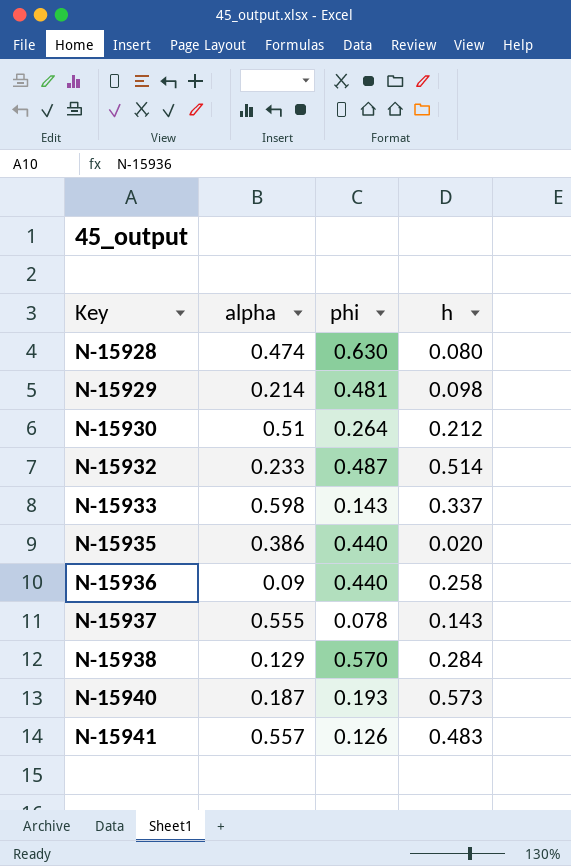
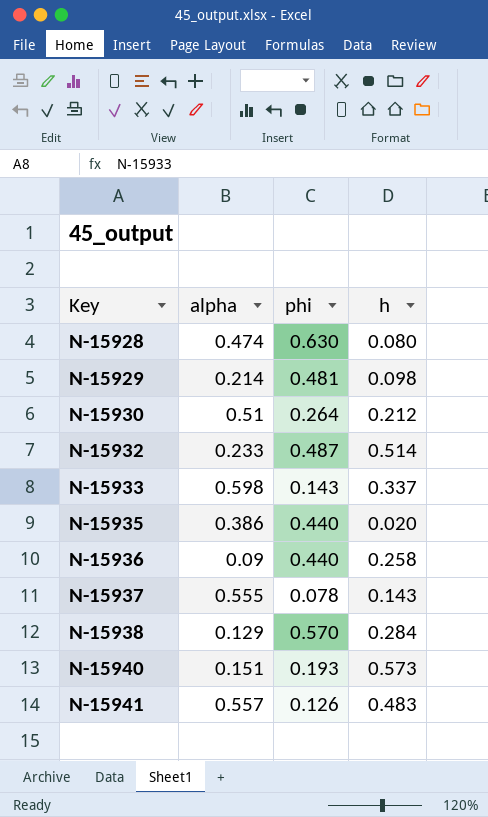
N-15940 | alpha: 0.187 -> 0.151

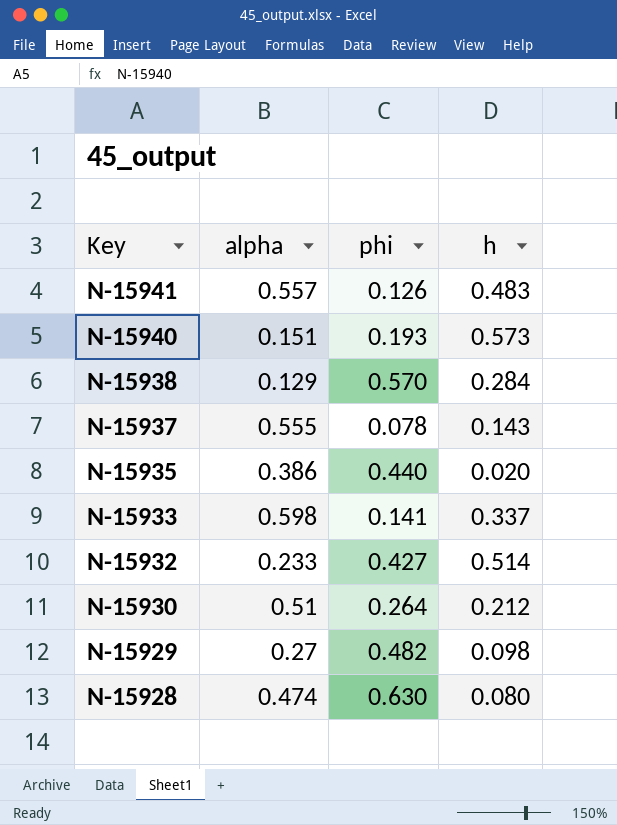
row order: Key ascending -> Key descending
row N-15936: 0.09 | 0.440 | 0.258 -> none
N-15933 | phi: 0.143 -> 0.141
N-15932 | phi: 0.487 -> 0.427
N-15929 | alpha: 0.214 -> 0.27
N-15929 | phi: 0.481 -> 0.482

